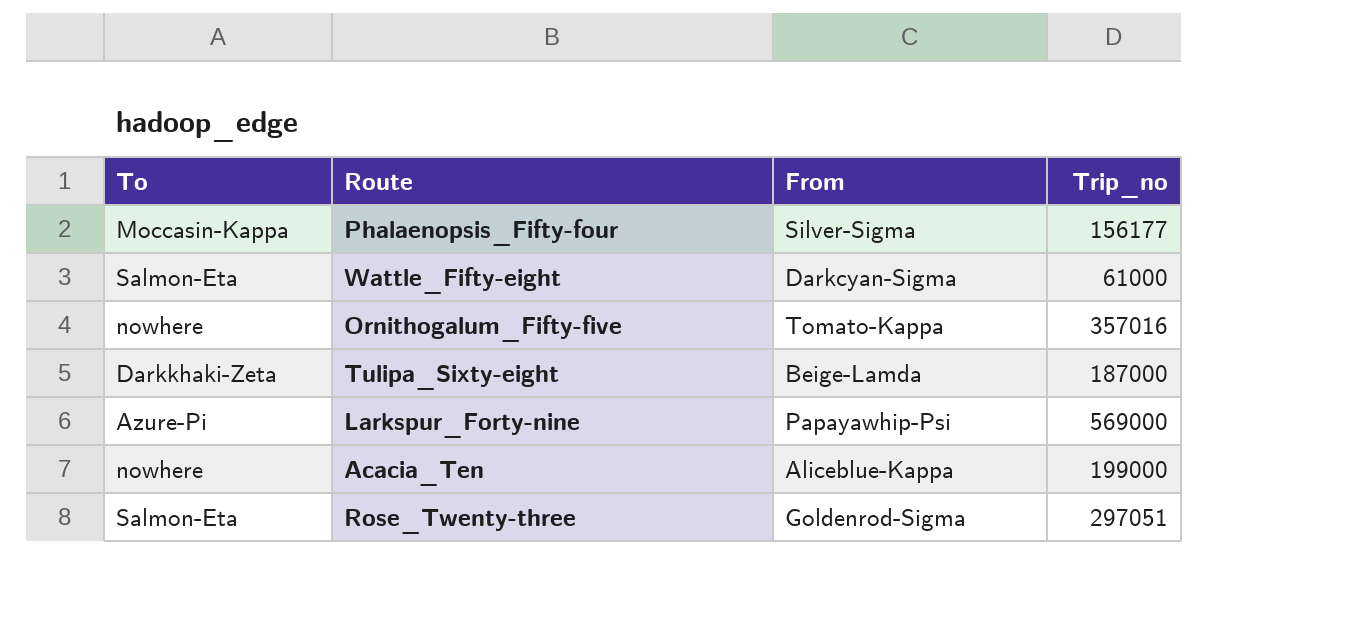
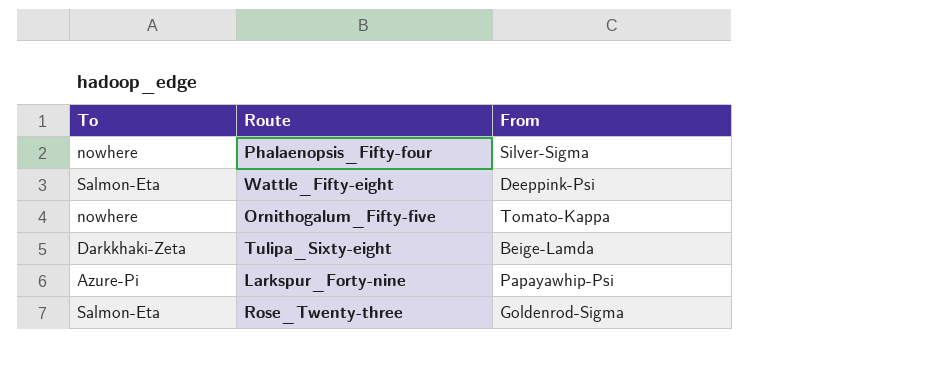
column Trip_no | position: 4 -> none
row Acacia_Ten: nowhere | Aliceblue-Kappa | 199000 -> none
Phalaenopsis_Fifty-four | To: Moccasin-Kappa -> nowhere
Wattle_Fifty-eight | From: Darkcyan-Sigma -> Deeppink-Psi

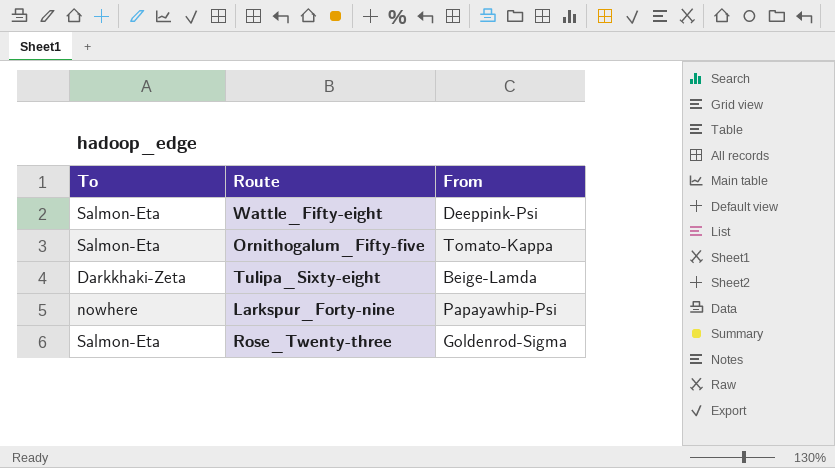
row Phalaenopsis_Fifty-four: nowhere | Silver-Sigma -> none
Ornithogalum_Fifty-five | To: nowhere -> Salmon-Eta
Larkspur_Forty-nine | To: Azure-Pi -> nowhere

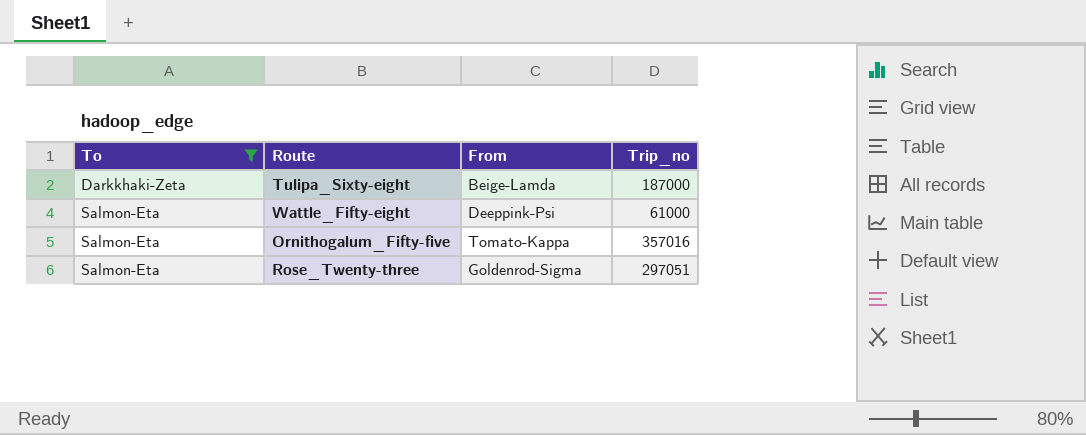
filter: none -> To != nowhere
row order: none -> To ascending
column Trip_no | position: none -> 4

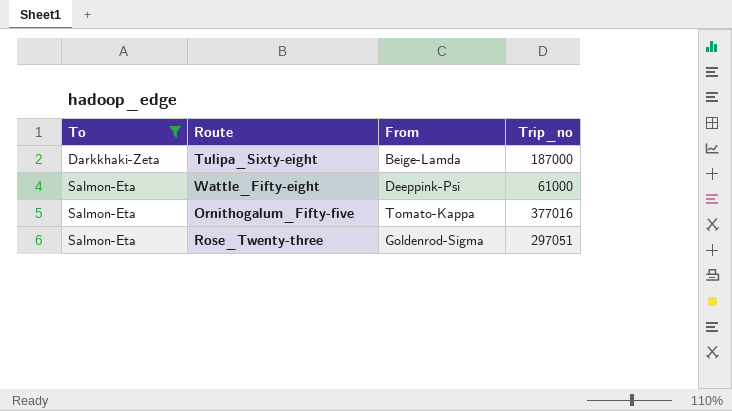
Ornithogalum_Fifty-five | Trip_no: 357016 -> 377016

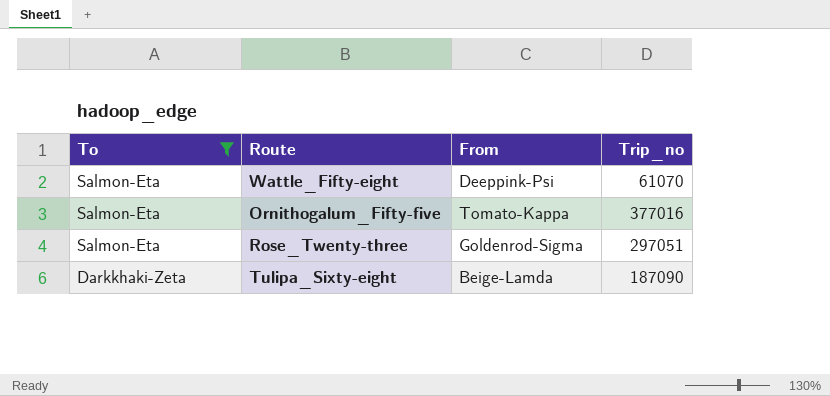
row order: To ascending -> To descending
Wattle_Fifty-eight | Trip_no: 61000 -> 61070
Tulipa_Sixty-eight | Trip_no: 187000 -> 187090

